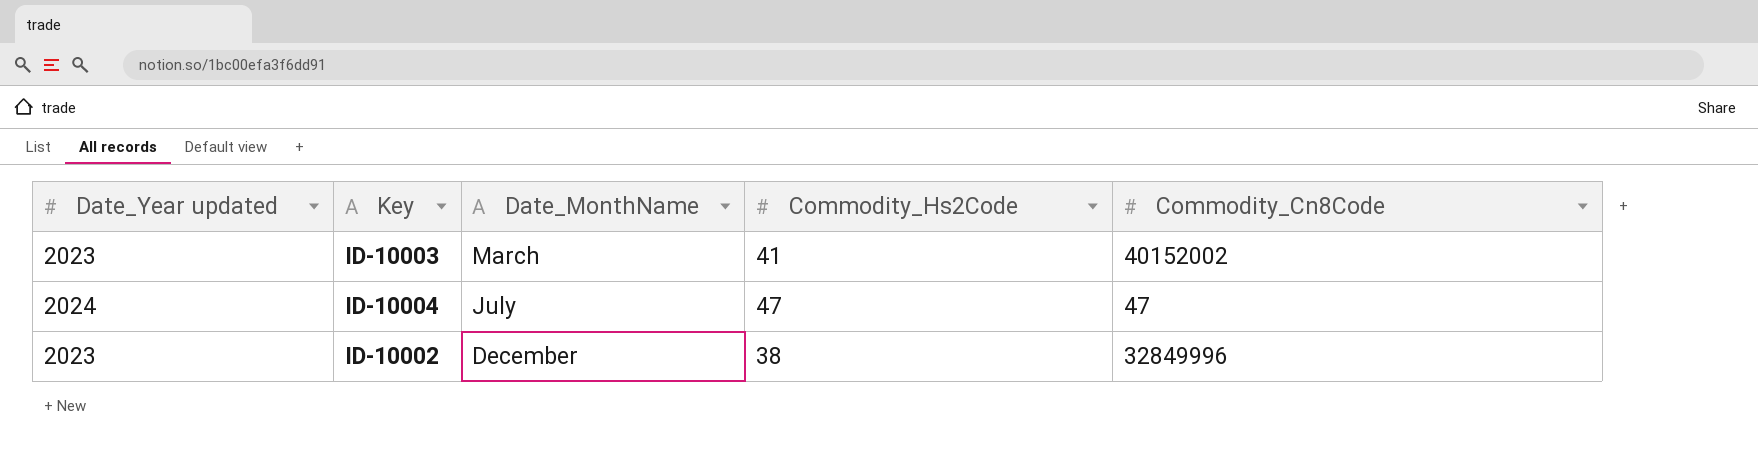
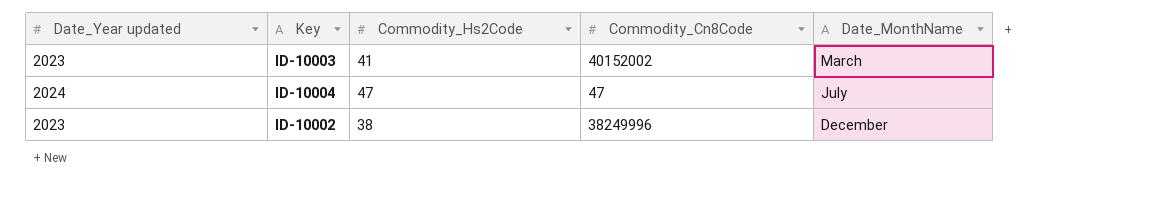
column Date_MonthName | position: 3 -> 5
ID-10002 | Commodity_Cn8Code: 32849996 -> 38249996

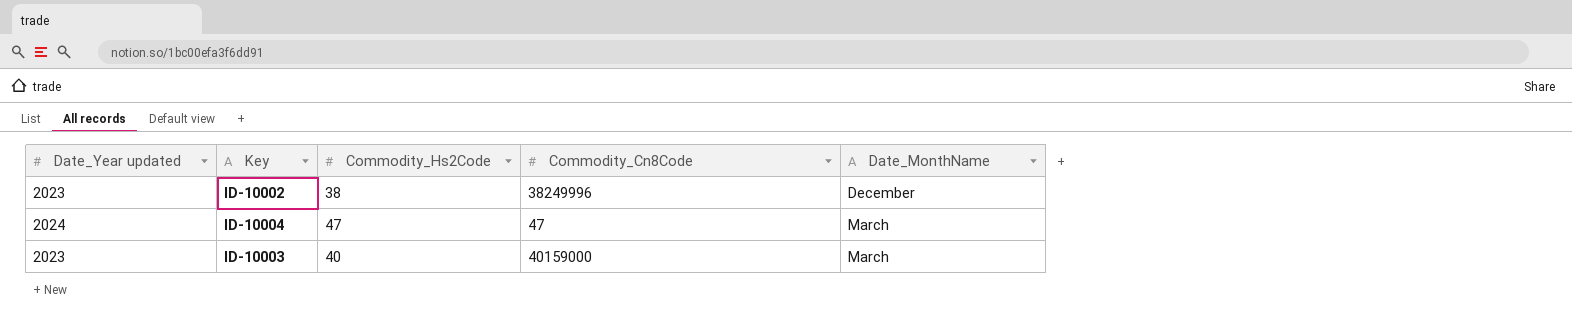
row order: Date_MonthName ascending -> Date_MonthName descending
ID-10004 | Date_MonthName: July -> March
ID-10003 | Commodity_Hs2Code: 41 -> 40
ID-10003 | Commodity_Cn8Code: 40152002 -> 40159000

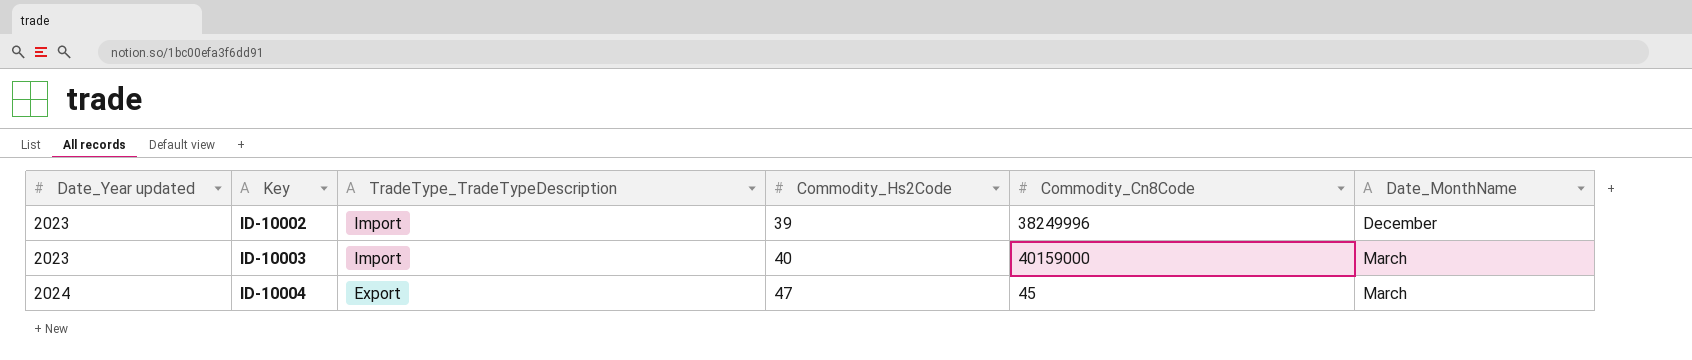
row order: Date_MonthName descending -> Date_Year updated ascending
column TradeType_TradeTypeDescription | position: none -> 3
ID-10002 | Commodity_Hs2Code: 38 -> 39
ID-10004 | Commodity_Cn8Code: 47 -> 45

